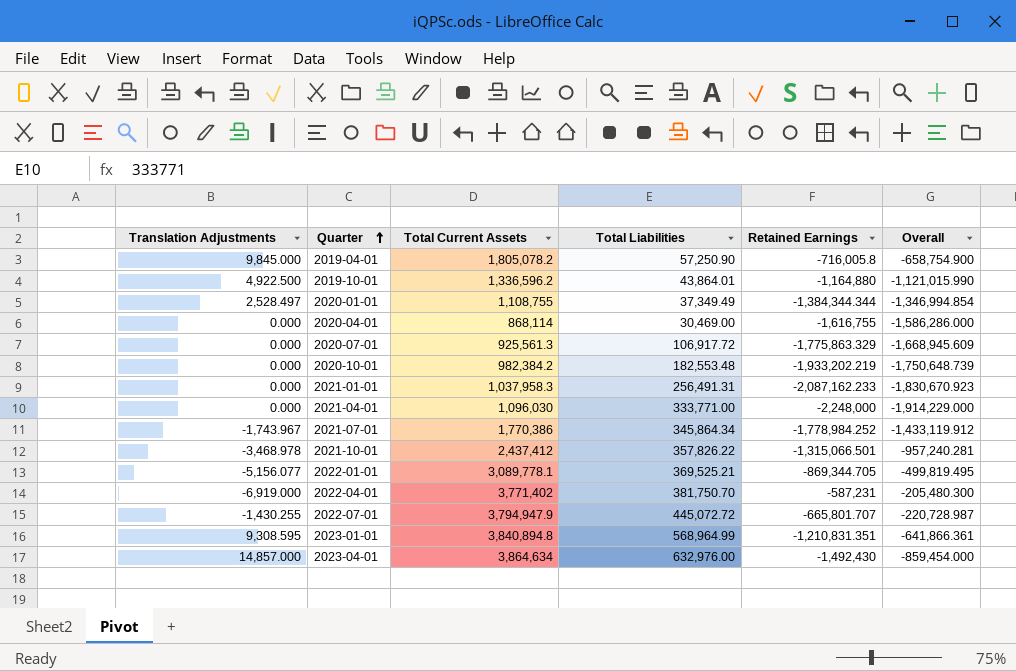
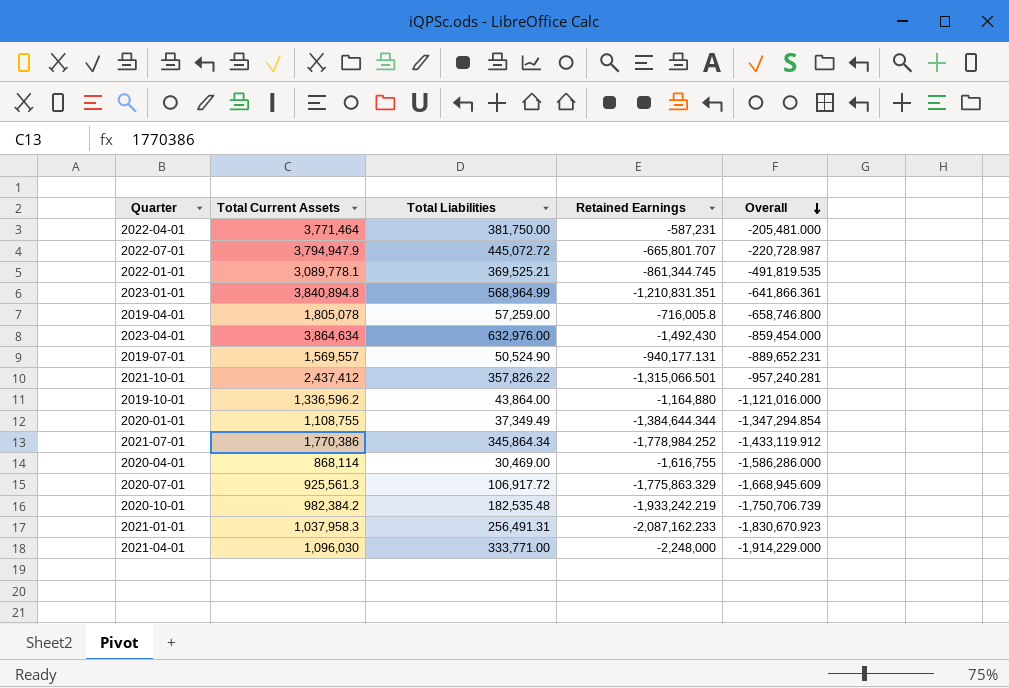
row order: Quarter ascending -> Overall descending
column Translation Adjustments | position: 1 -> none
2022-04-01 | Total Current Assets: 3,771,402 -> 3,771,464
2022-04-01 | Total Liabilities: 381,750.70 -> 381,750.00
2022-04-01 | Overall: -205,480.300 -> -205,481.000
2022-01-01 | Retained Earnings: -869,344.705 -> -861,344.745
2022-01-01 | Overall: -499,819.495 -> -491,819.535
2019-04-01 | Total Current Assets: 1,805,078.2 -> 1,805,078
2019-04-01 | Total Liabilities: 57,250.90 -> 57,259.00
2019-04-01 | Overall: -658,754.900 -> -658,746.800
row 2019-07-01: none -> 1,569,557 | 50,524.90 | -940,177.131 | -889,652.231
2019-10-01 | Total Liabilities: 43,864.01 -> 43,864.00
2019-10-01 | Overall: -1,121,015.990 -> -1,121,016.000
2020-01-01 | Retained Earnings: -1,384,344.344 -> -1,384,644.344
2020-01-01 | Overall: -1,346,994.854 -> -1,347,294.854
2020-10-01 | Total Liabilities: 182,553.48 -> 182,535.48
2020-10-01 | Retained Earnings: -1,933,202.219 -> -1,933,242.219
2020-10-01 | Overall: -1,750,648.739 -> -1,750,706.739

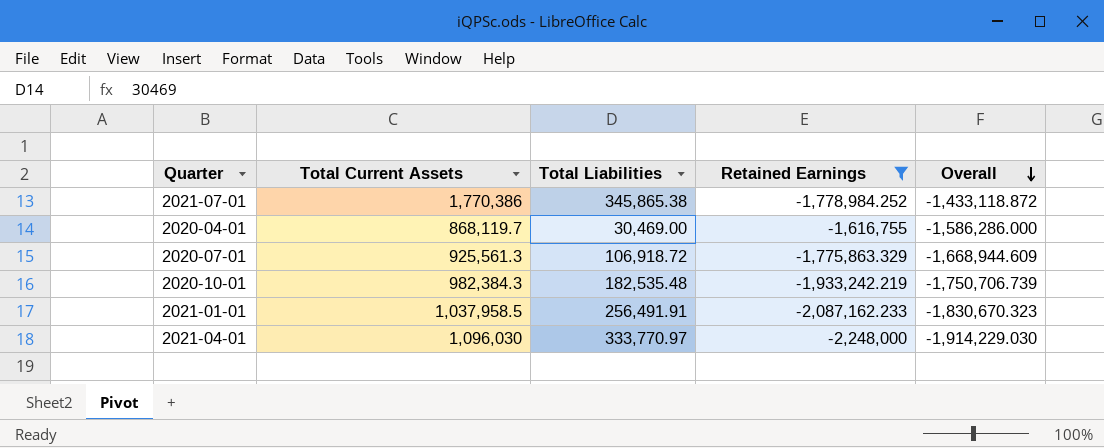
filter: none -> Retained Earnings <= -1,616,755
2021-07-01 | Total Liabilities: 345,864.34 -> 345,865.38
2021-07-01 | Overall: -1,433,119.912 -> -1,433,118.872
2020-04-01 | Total Current Assets: 868,114 -> 868,119.7
2020-07-01 | Total Liabilities: 106,917.72 -> 106,918.72
2020-07-01 | Overall: -1,668,945.609 -> -1,668,944.609
2020-10-01 | Total Current Assets: 982,384.2 -> 982,384.3
2021-01-01 | Total Current Assets: 1,037,958.3 -> 1,037,958.5
2021-01-01 | Total Liabilities: 256,491.31 -> 256,491.91
2021-01-01 | Overall: -1,830,670.923 -> -1,830,670.323
2021-04-01 | Total Liabilities: 333,771.00 -> 333,770.97
2021-04-01 | Overall: -1,914,229.000 -> -1,914,229.030

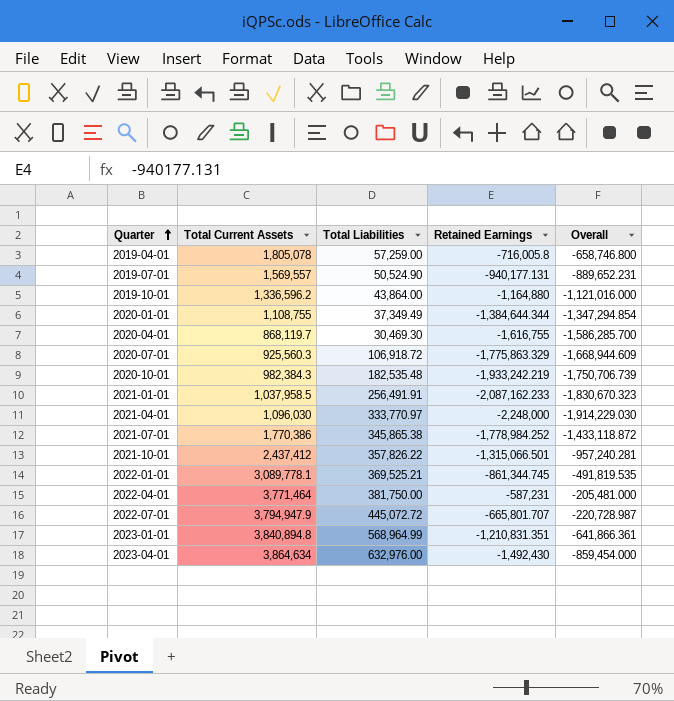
filter: Retained Earnings <= -1,616,755 -> none
row order: Overall descending -> Quarter ascending
2020-04-01 | Total Liabilities: 30,469.00 -> 30,469.30
2020-04-01 | Overall: -1,586,286.000 -> -1,586,285.700
2020-07-01 | Total Current Assets: 925,561.3 -> 925,560.3

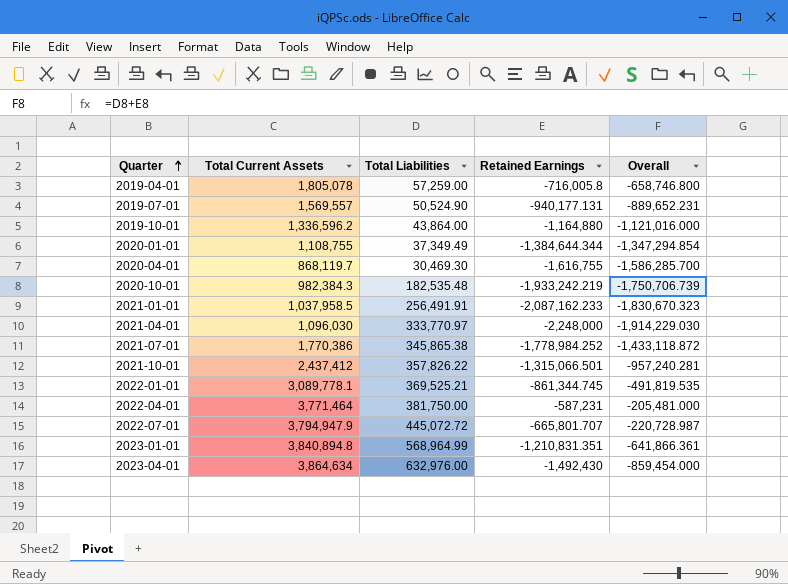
row 2020-07-01: 925,560.3 | 106,918.72 | -1,775,863.329 | -1,668,944.609 -> none

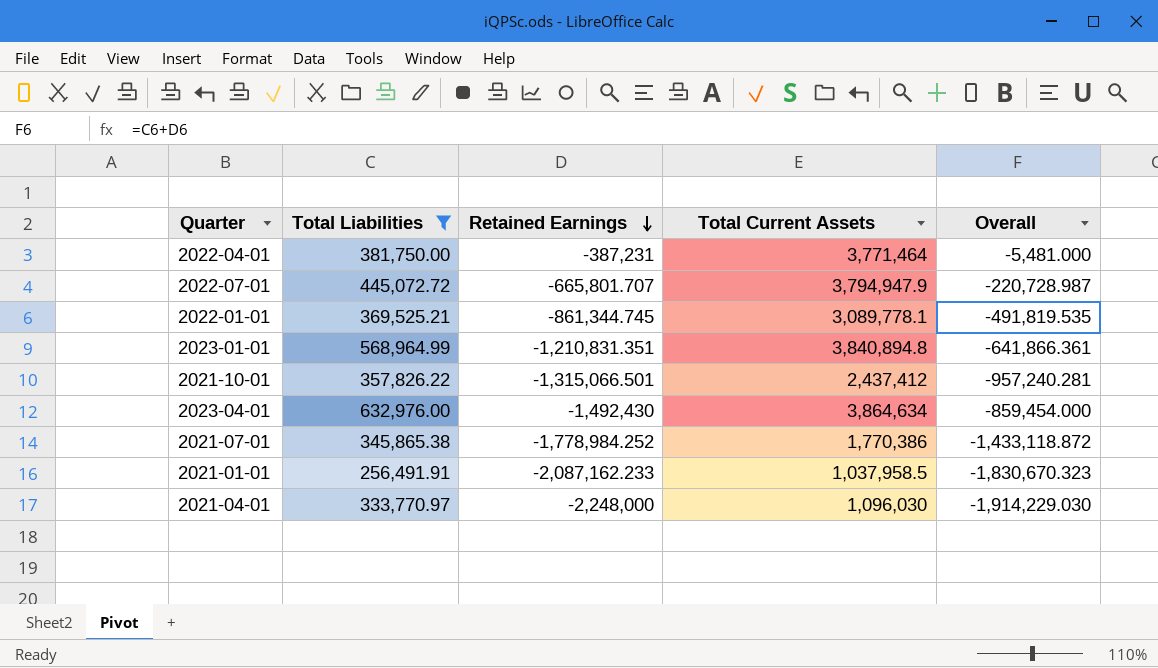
filter: none -> Total Liabilities >= 256,491.91
row order: Quarter ascending -> Retained Earnings descending
column Total Current Assets | position: 2 -> 4
2022-04-01 | Retained Earnings: -587,231 -> -387,231
2022-04-01 | Overall: -205,481.000 -> -5,481.000

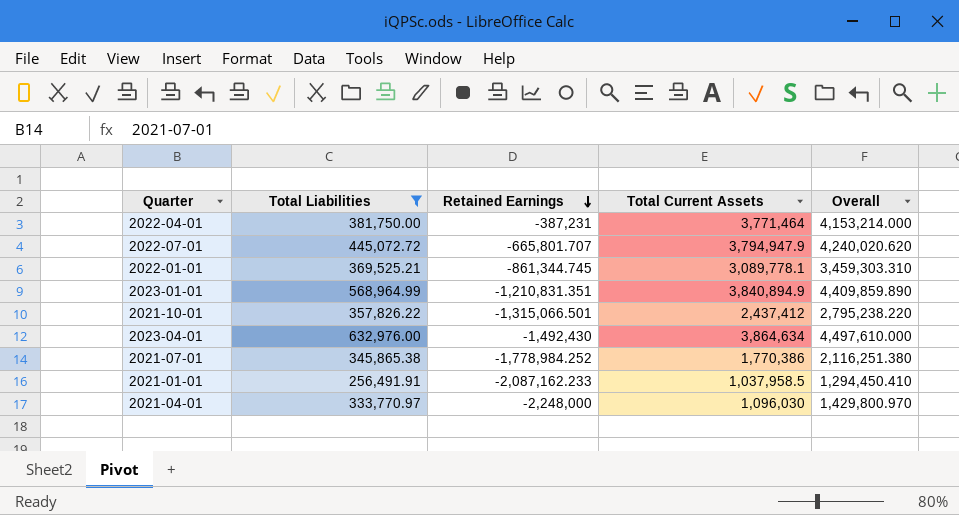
column Overall | formula: [Total Liabilities] + [Retained Earnings] -> [Total Liabilities] + [Total Current Assets]
2023-01-01 | Total Current Assets: 3,840,894.8 -> 3,840,894.9

